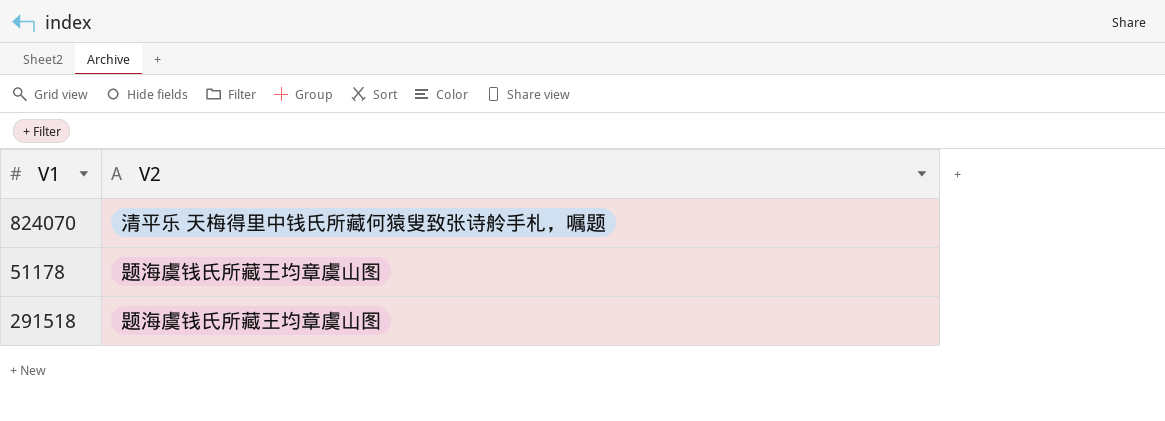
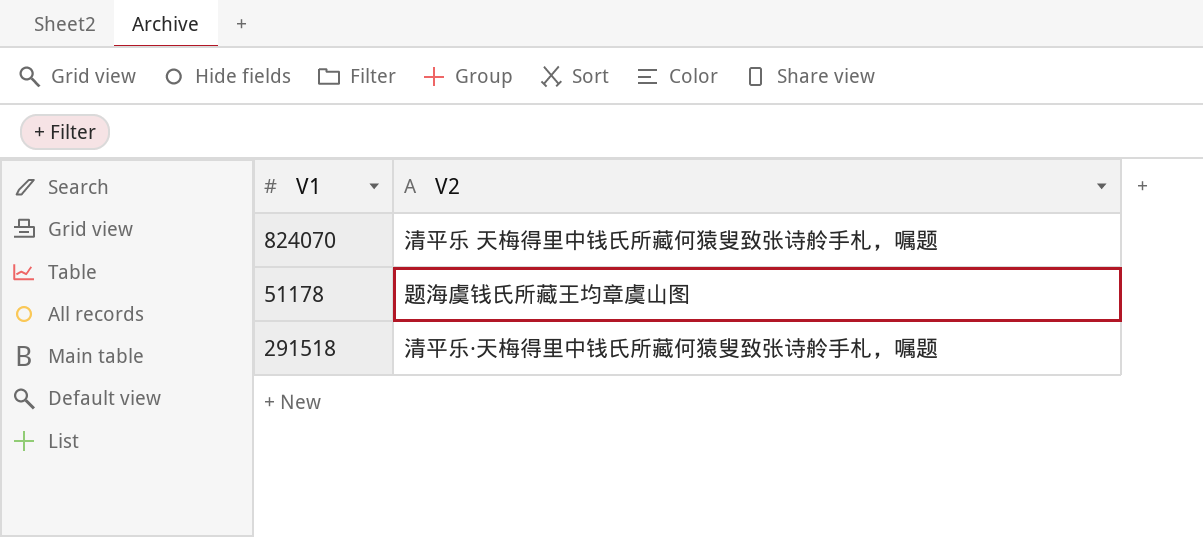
291518 | V2: 题海虞钱氏所藏王均章虞山图 -> 清平乐·天梅得里中钱氏所藏何猿叟致张诗舲手札，嘱题

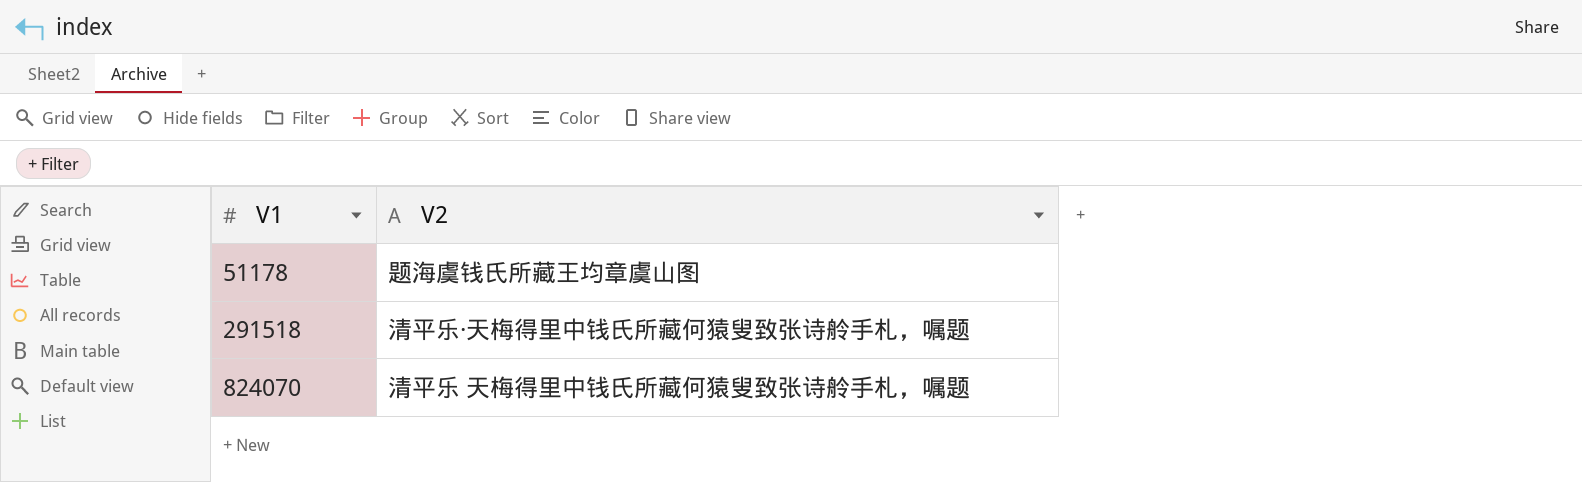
row order: none -> V1 ascending

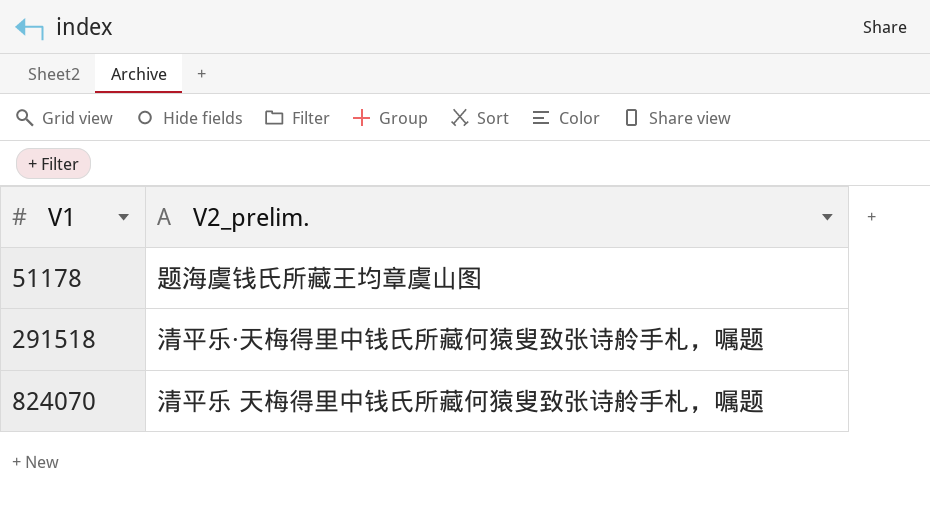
column name: V2 -> V2_prelim.

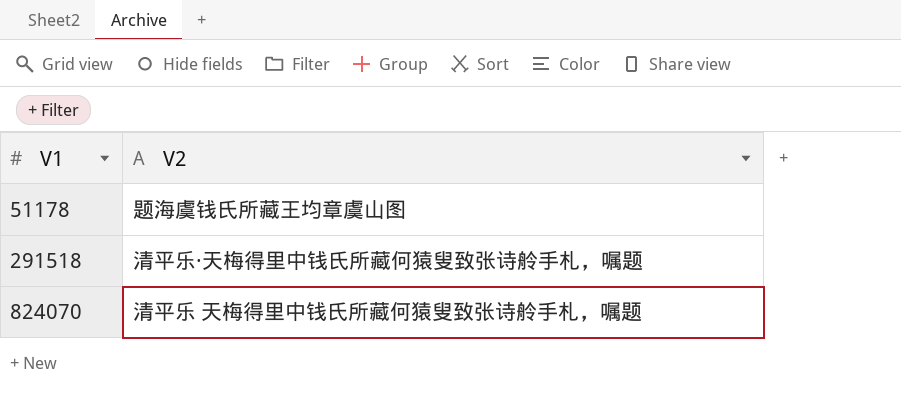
column name: V2_prelim. -> V2

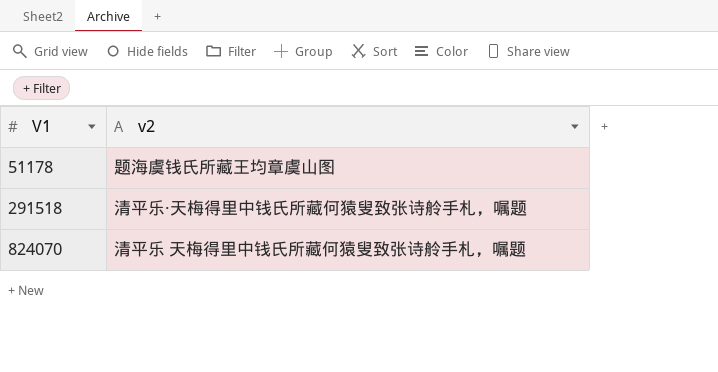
column name: V2 -> v2

